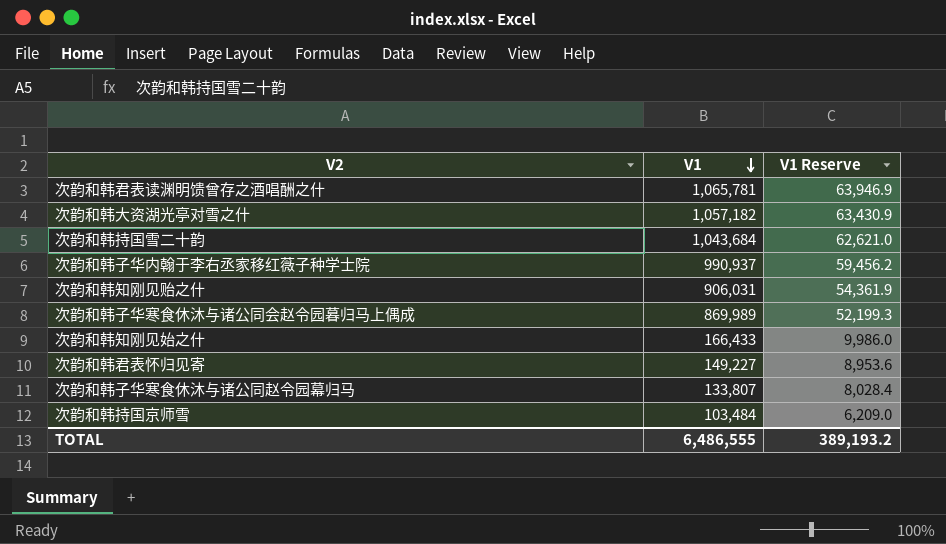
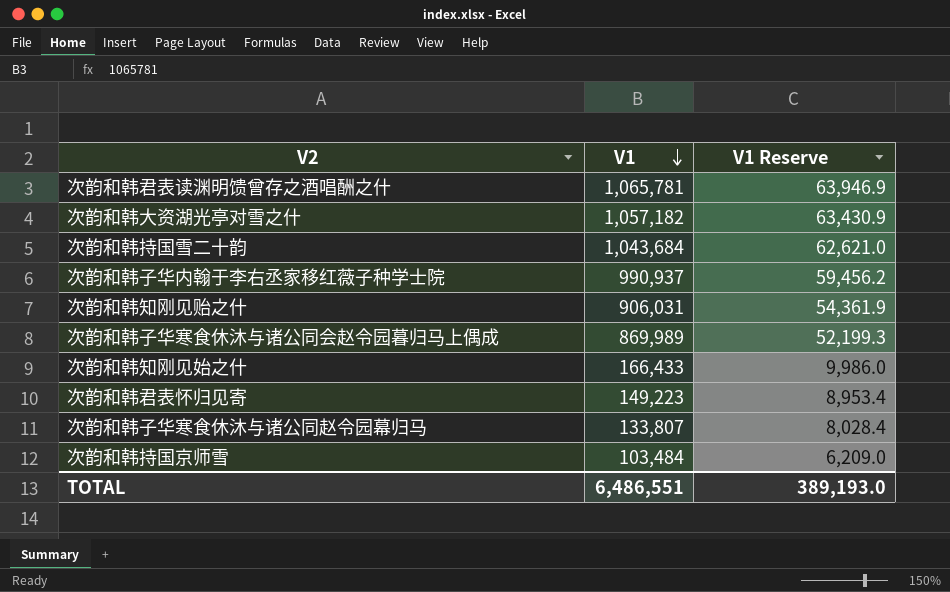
次韵和韩君表怀归见寄 | V1: 149,227 -> 149,223
次韵和韩君表怀归见寄 | V1 Reserve: 8,953.6 -> 8,953.4
TOTAL | V1: 6,486,555 -> 6,486,551
TOTAL | V1 Reserve: 389,193.2 -> 389,193.0

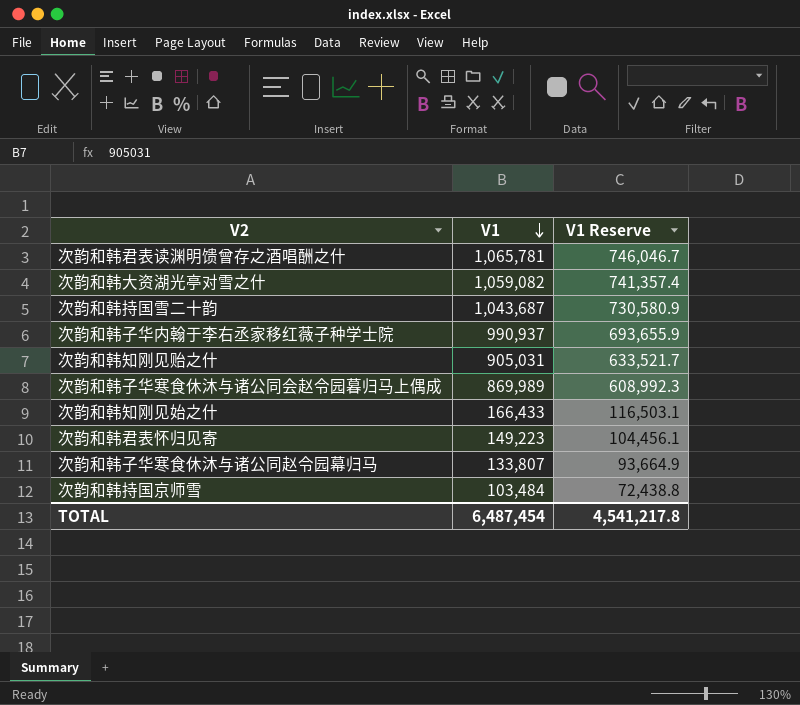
column V1 Reserve | formula: [V1] * 0.06 -> [V1] * 0.7
次韵和韩大资湖光亭对雪之什 | V1: 1,057,182 -> 1,059,082
次韵和韩持国雪二十韵 | V1: 1,043,684 -> 1,043,687
次韵和韩知刚见贻之什 | V1: 906,031 -> 905,031
TOTAL | V1: 6,486,551 -> 6,487,454
TOTAL | V1 Reserve: 389,193.0 -> 4,541,217.8

